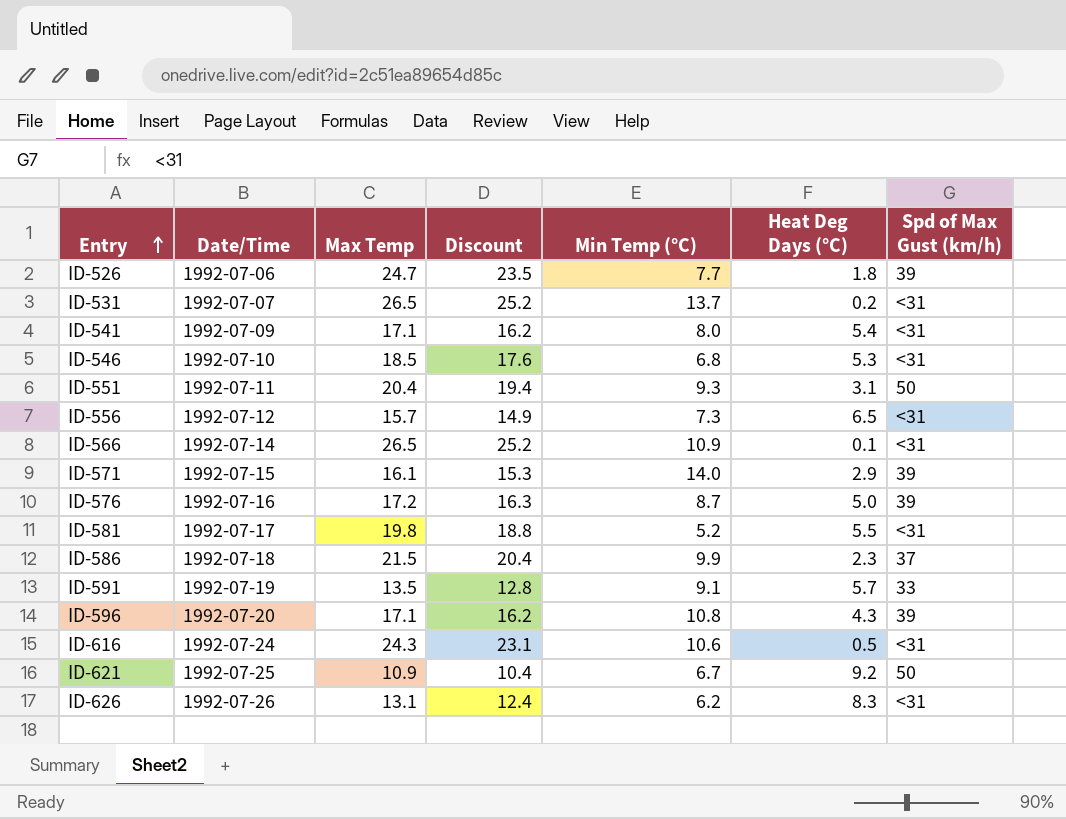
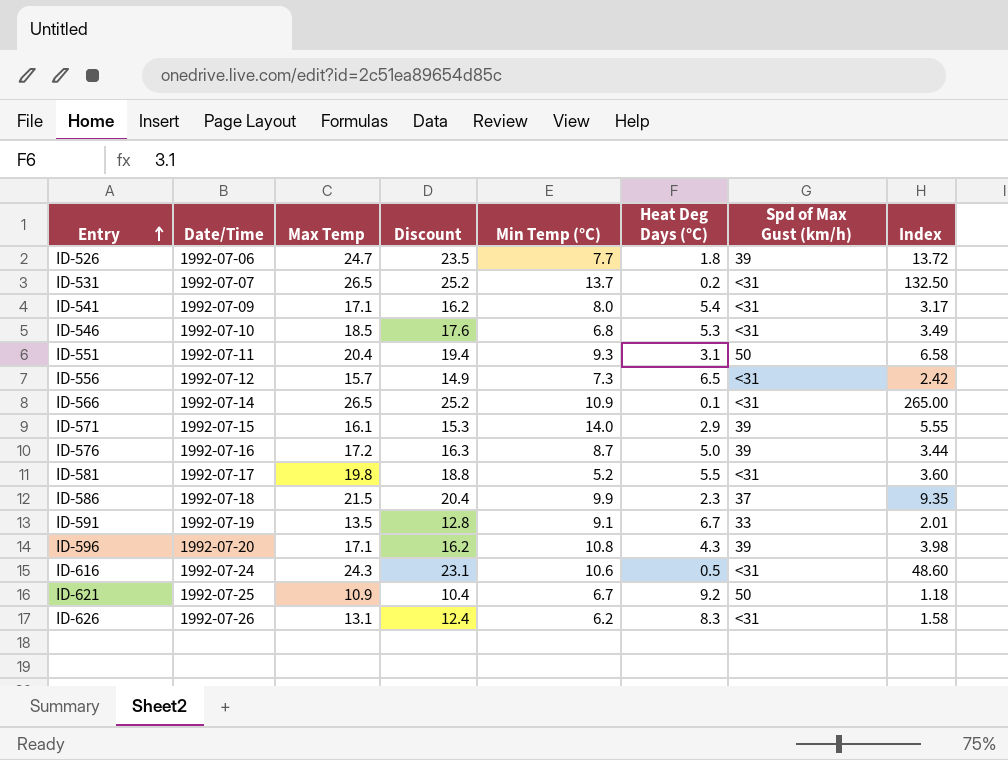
column Index | formula: none -> [Max Temp] / [Heat Deg Days (°C)]
ID-591 | Heat Deg Days (°C): 5.7 -> 6.7

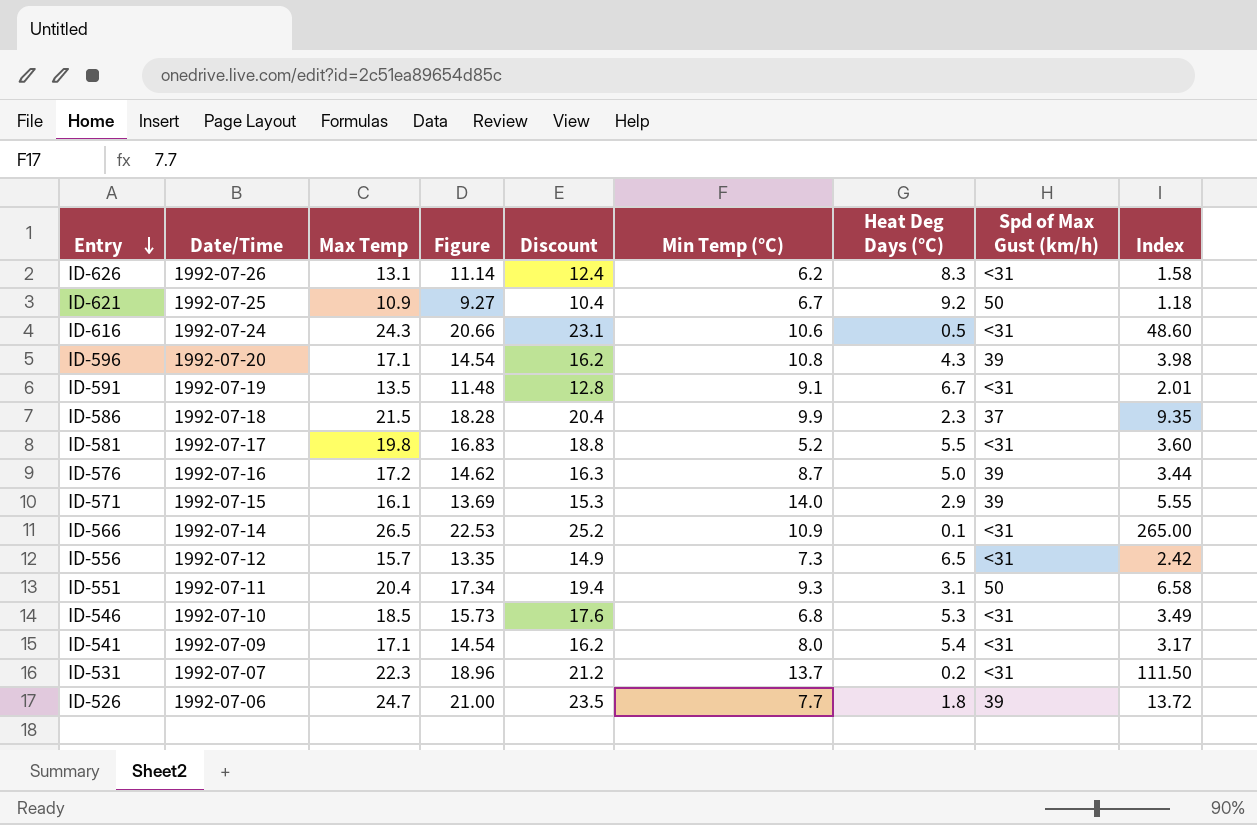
row order: Entry ascending -> Entry descending
column Figure | formula: none -> [Max Temp] * 0.85
ID-591 | Spd of Max Gust (km/h): 33 -> <31
ID-531 | Max Temp: 26.5 -> 22.3
ID-531 | Discount: 25.2 -> 21.2
ID-531 | Index: 132.50 -> 111.50

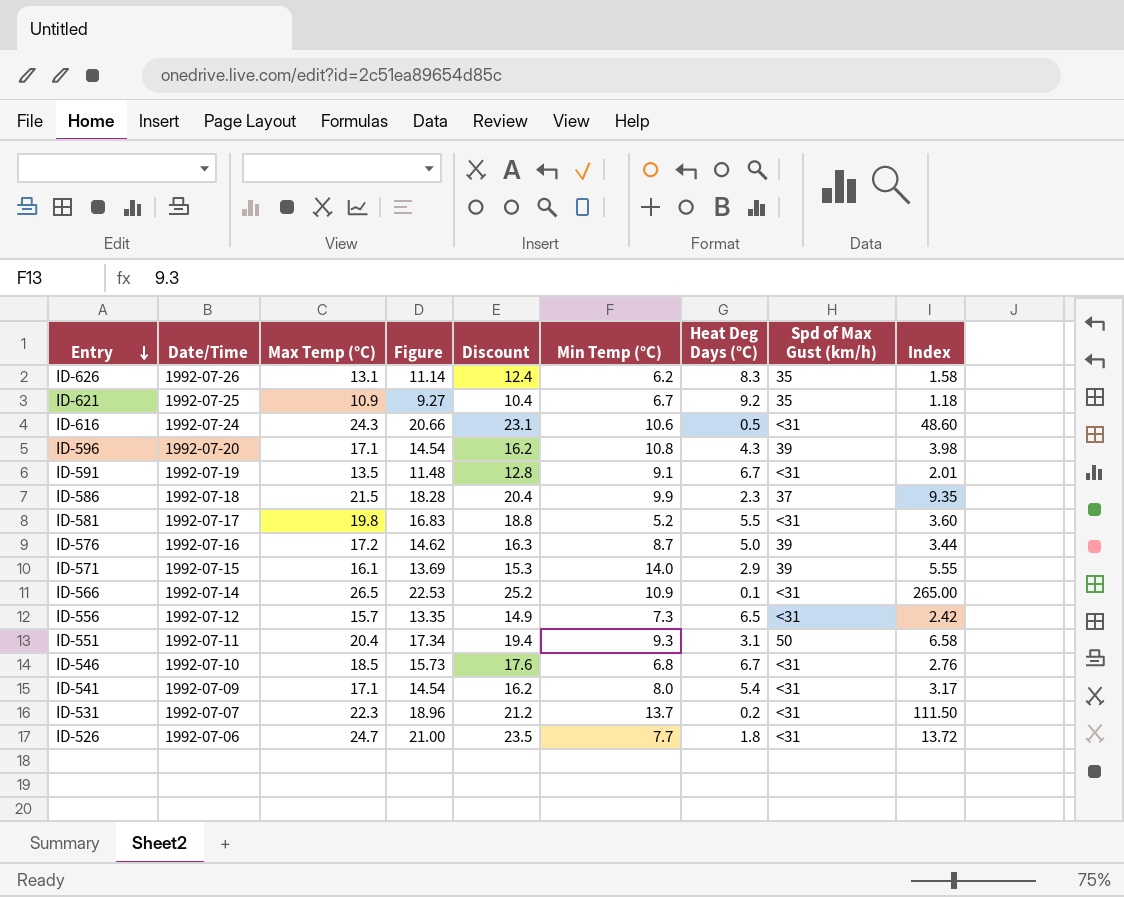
column name: Max Temp -> Max Temp (°C)
ID-626 | Spd of Max Gust (km/h): <31 -> 35
ID-621 | Spd of Max Gust (km/h): 50 -> 35
ID-546 | Heat Deg Days (°C): 5.3 -> 6.7
ID-546 | Index: 3.49 -> 2.76
ID-526 | Spd of Max Gust (km/h): 39 -> <31

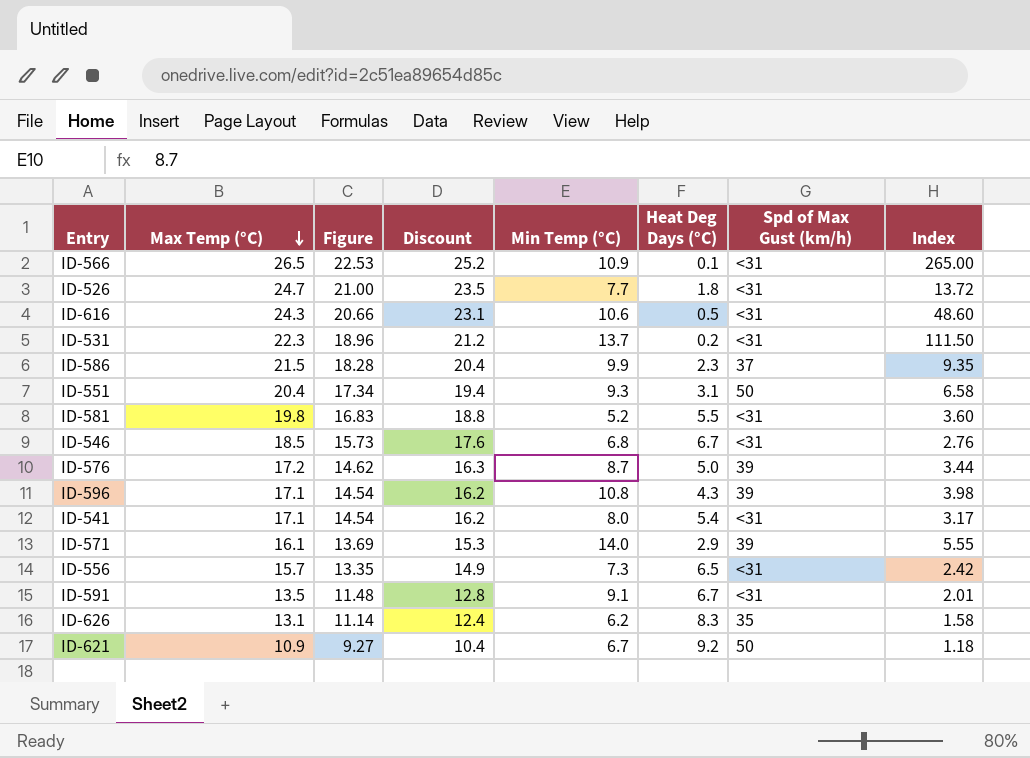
row order: Entry descending -> Max Temp (°C) descending
column Date/Time | position: 2 -> none
ID-621 | Spd of Max Gust (km/h): 35 -> 50

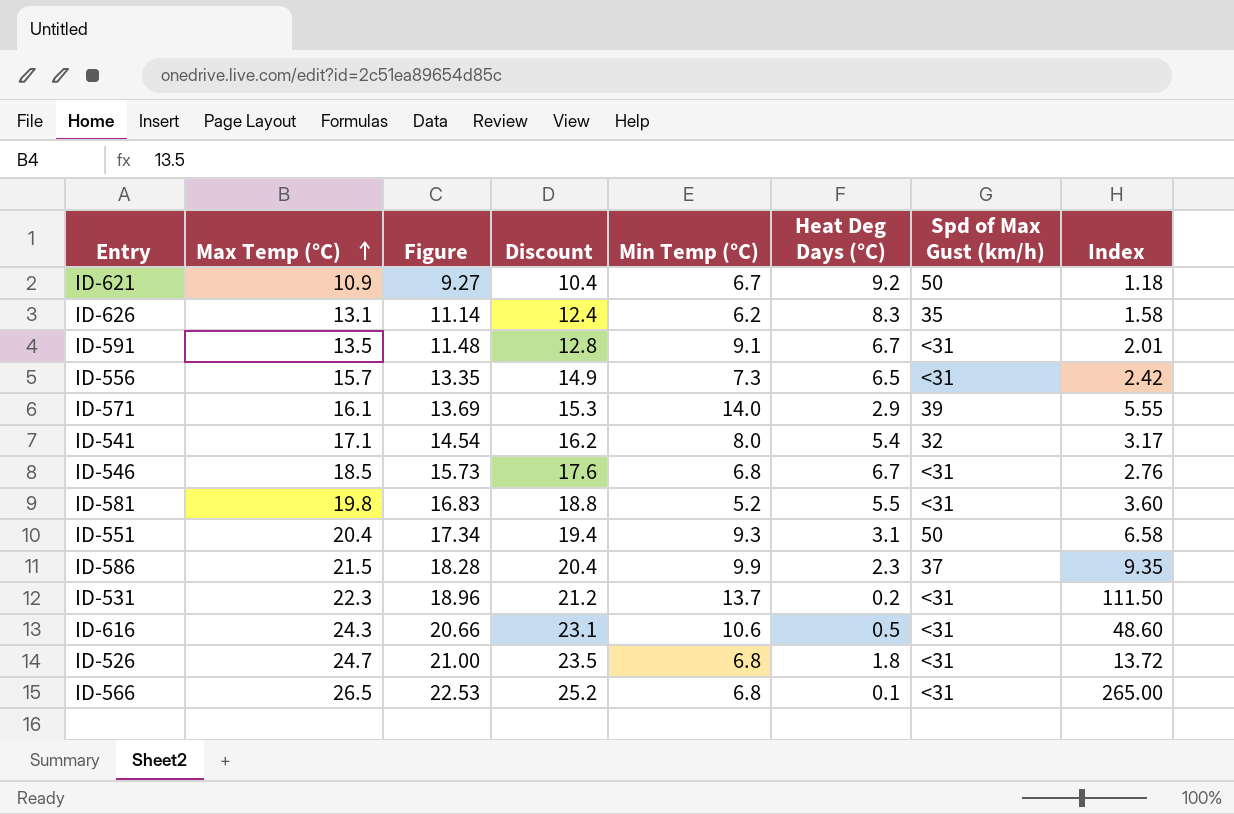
row order: Max Temp (°C) descending -> Max Temp (°C) ascending
row ID-576: 17.2 | 14.62 | 16.3 | 8.7 | 5.0 | 39 | 3.44 -> none
row ID-596: 17.1 | 14.54 | 16.2 | 10.8 | 4.3 | 39 | 3.98 -> none
ID-541 | Spd of Max Gust (km/h): <31 -> 32
ID-526 | Min Temp (°C): 7.7 -> 6.8
ID-566 | Min Temp (°C): 10.9 -> 6.8

